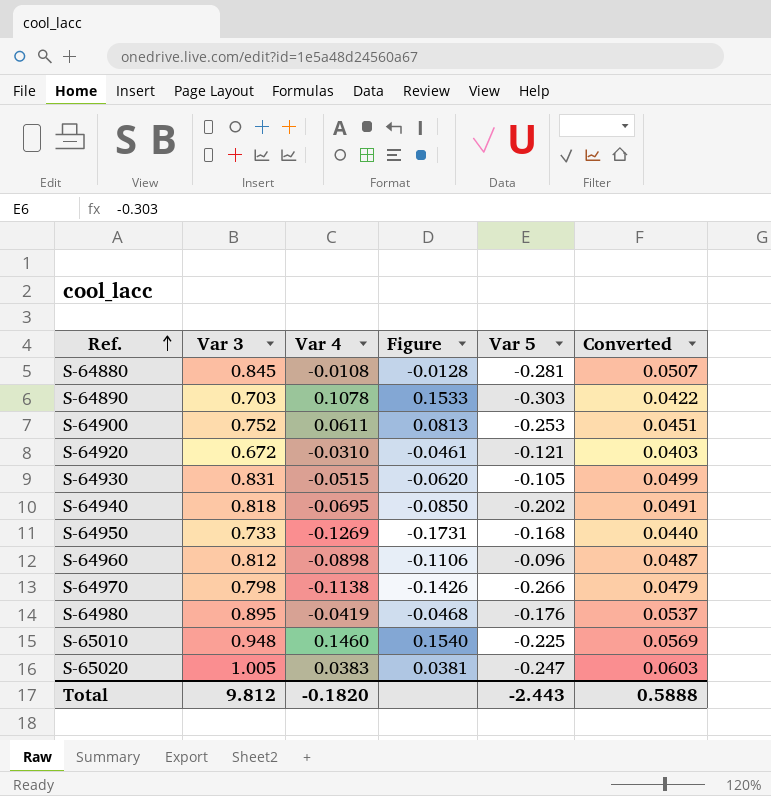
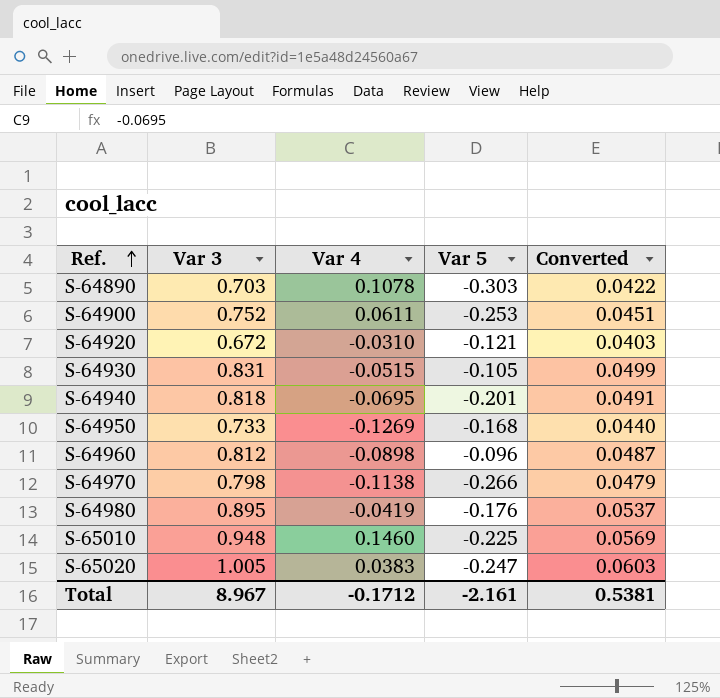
column Figure | formula: [Var 4] / [Var 3] -> none
row S-64880: 0.845 | -0.0108 | -0.0128 | -0.281 | 0.0507 -> none
S-64940 | Var 5: -0.202 -> -0.201
Total | Var 3: 9.812 -> 8.967
Total | Var 4: -0.1820 -> -0.1712
Total | Var 5: -2.443 -> -2.161
Total | Converted: 0.5888 -> 0.5381

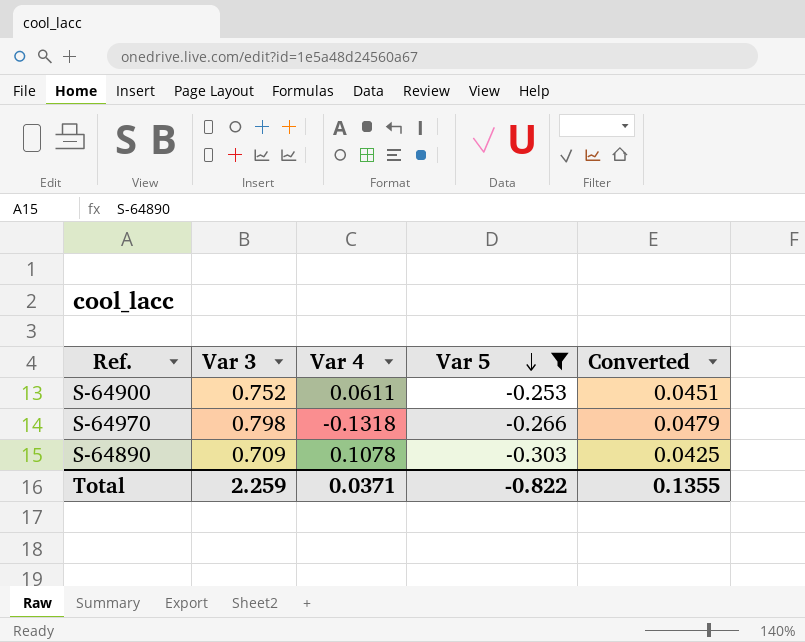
filter: none -> Var 5 <= -0.253
row order: Ref. ascending -> Var 5 descending
S-64970 | Var 4: -0.1138 -> -0.1318
S-64890 | Var 3: 0.703 -> 0.709
S-64890 | Converted: 0.0422 -> 0.0425
Total | Var 3: 8.967 -> 2.259
Total | Var 4: -0.1712 -> 0.0371
Total | Var 5: -2.161 -> -0.822
Total | Converted: 0.5381 -> 0.1355

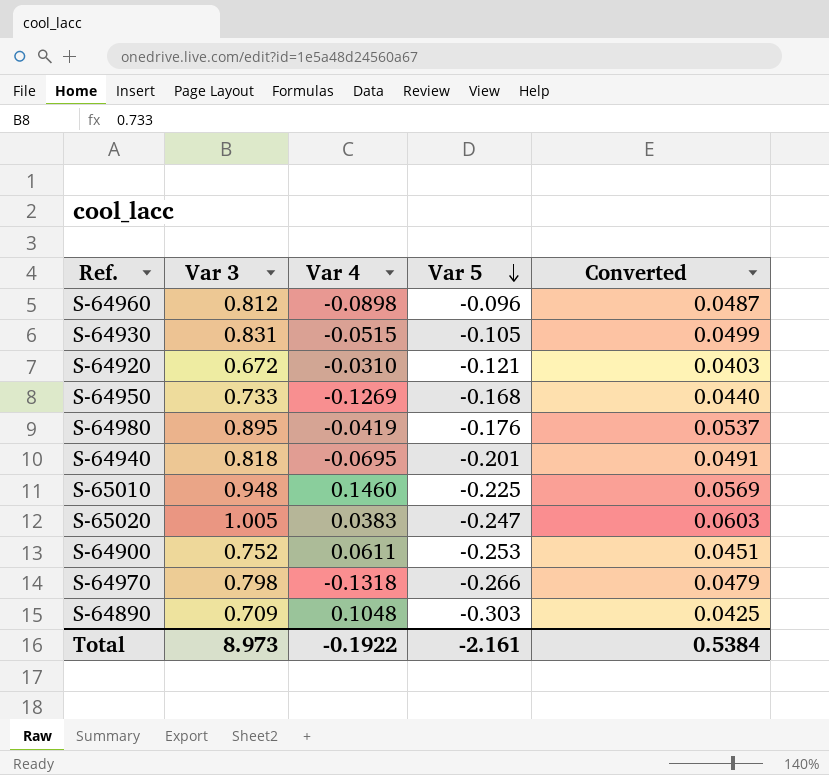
filter: Var 5 <= -0.253 -> none
S-64890 | Var 4: 0.1078 -> 0.1048
Total | Var 3: 2.259 -> 8.973
Total | Var 4: 0.0371 -> -0.1922
Total | Var 5: -0.822 -> -2.161
Total | Converted: 0.1355 -> 0.5384

